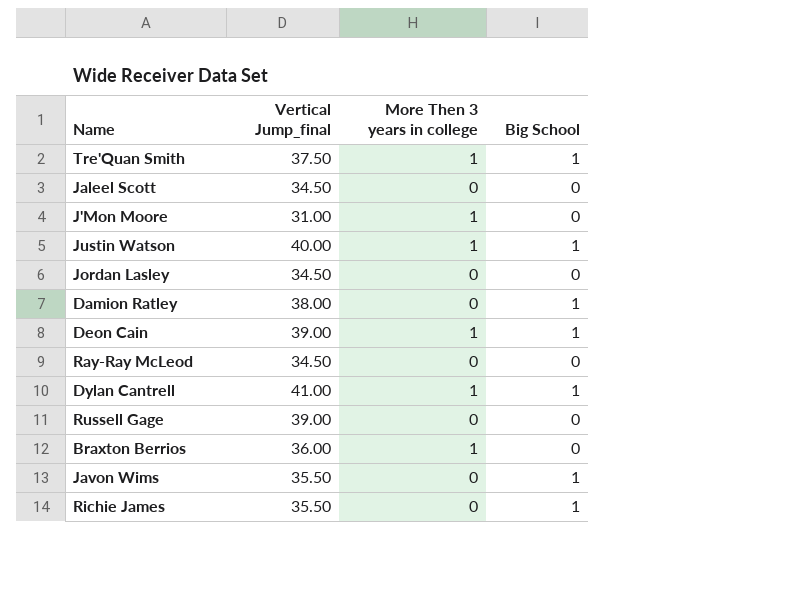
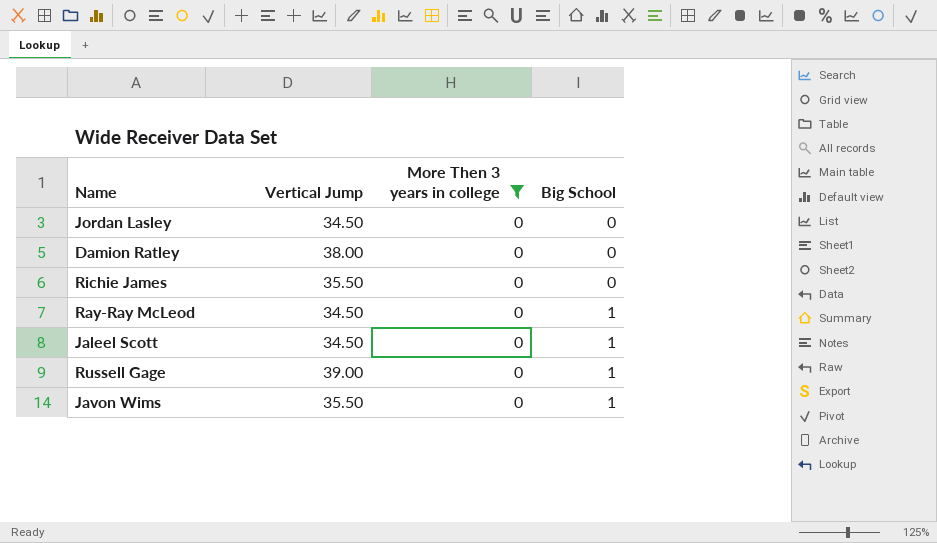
filter: none -> More Then 3 years in college = 0
row order: none -> Big School ascending
column name: Vertical Jump_final -> Vertical Jump
Damion Ratley | Big School: 1 -> 0
Richie James | Big School: 1 -> 0
Ray-Ray McLeod | Big School: 0 -> 1
Jaleel Scott | Big School: 0 -> 1
Russell Gage | Big School: 0 -> 1

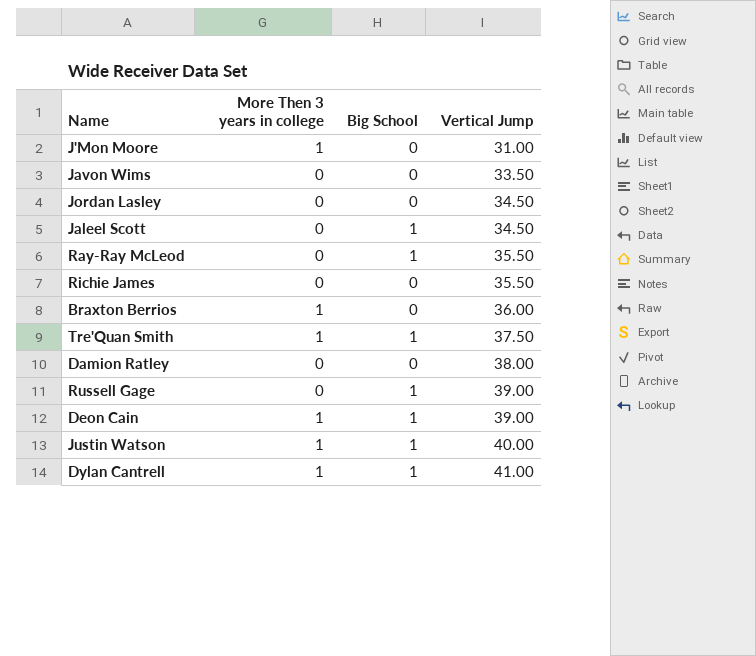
filter: More Then 3 years in college = 0 -> none
row order: Big School ascending -> Vertical Jump ascending
column Vertical Jump | position: 2 -> 4
Javon Wims | Big School: 1 -> 0
Javon Wims | Vertical Jump: 35.50 -> 33.50
Ray-Ray McLeod | Vertical Jump: 34.50 -> 35.50

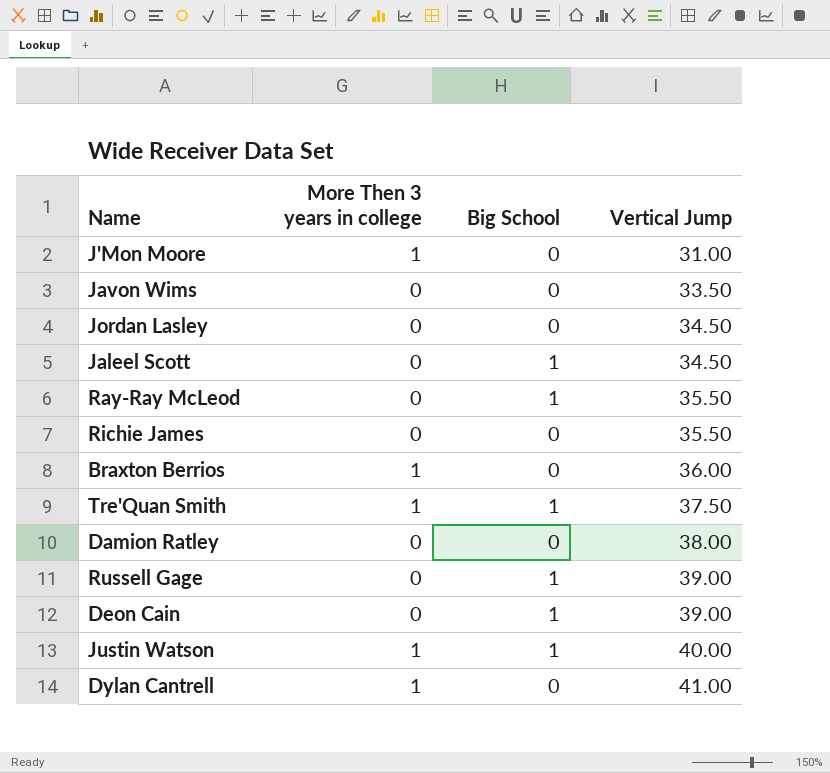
Deon Cain | More Then 3 years in college: 1 -> 0
Dylan Cantrell | Big School: 1 -> 0

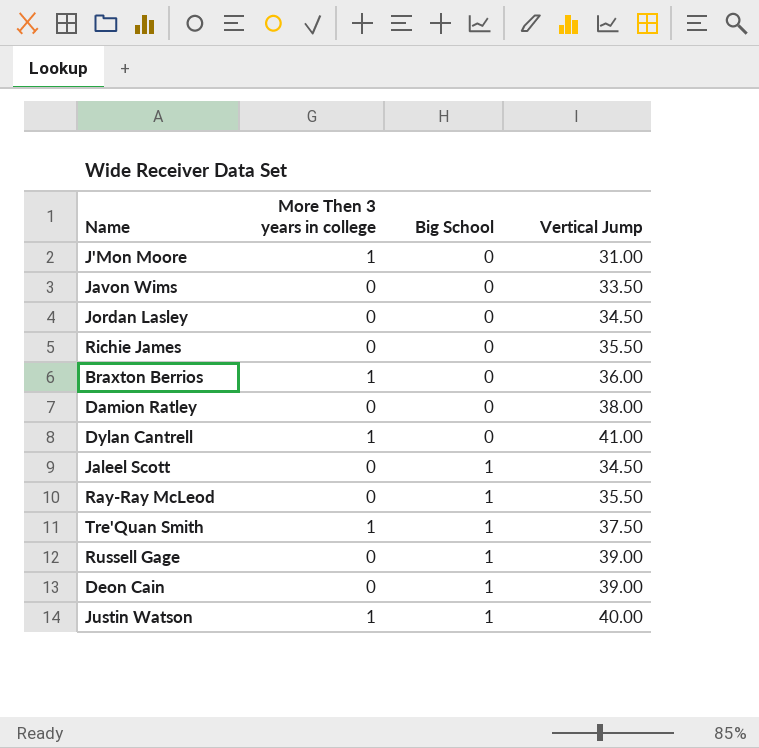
row order: Vertical Jump ascending -> Big School ascending

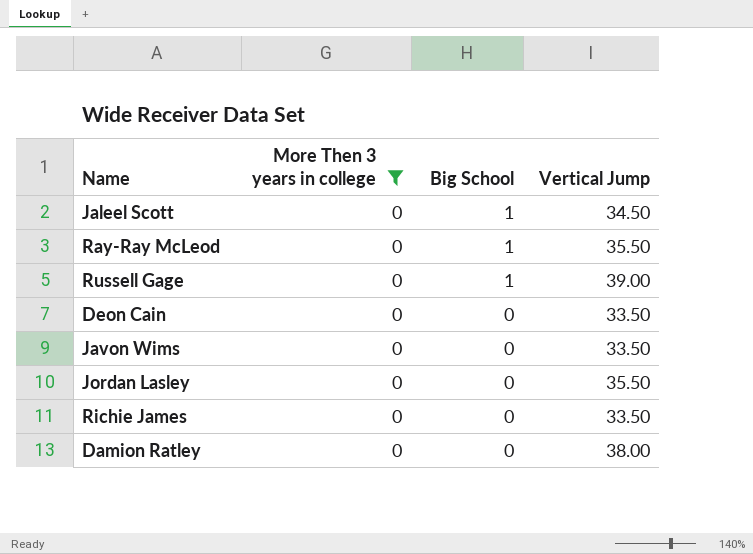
filter: none -> More Then 3 years in college = 0
row order: Big School ascending -> Big School descending
Deon Cain | Big School: 1 -> 0
Deon Cain | Vertical Jump: 39.00 -> 33.50
Jordan Lasley | Vertical Jump: 34.50 -> 35.50
Richie James | Vertical Jump: 35.50 -> 33.50

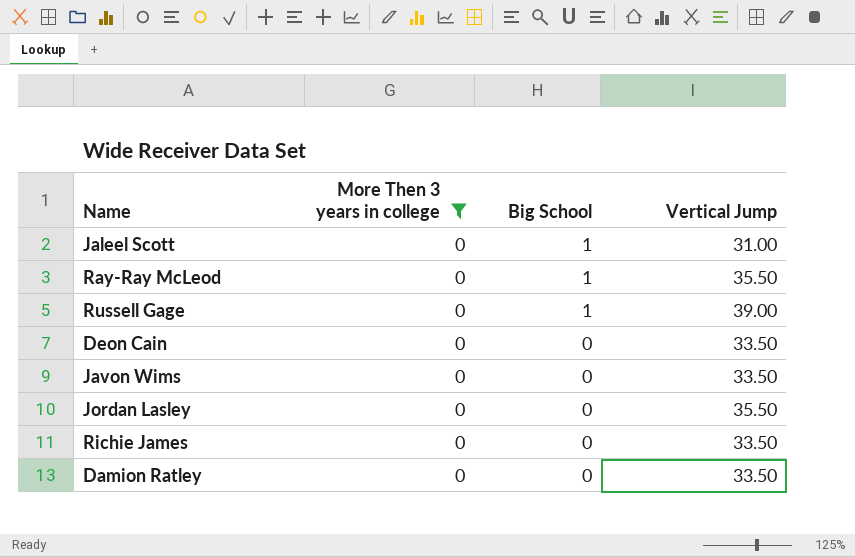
Jaleel Scott | Vertical Jump: 34.50 -> 31.00
Damion Ratley | Vertical Jump: 38.00 -> 33.50

